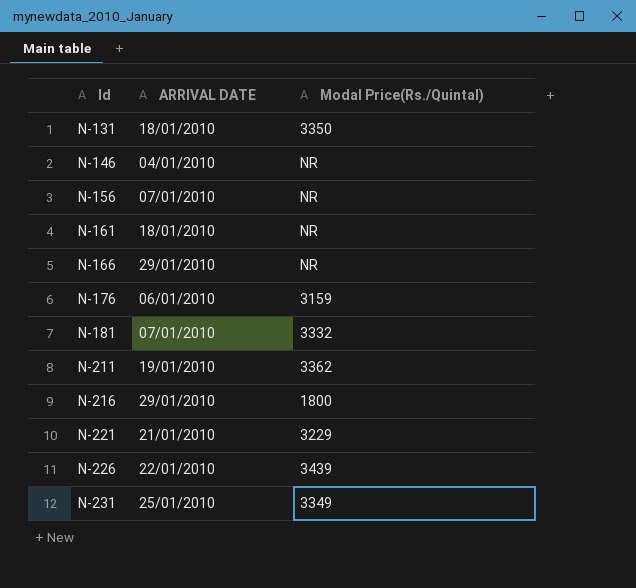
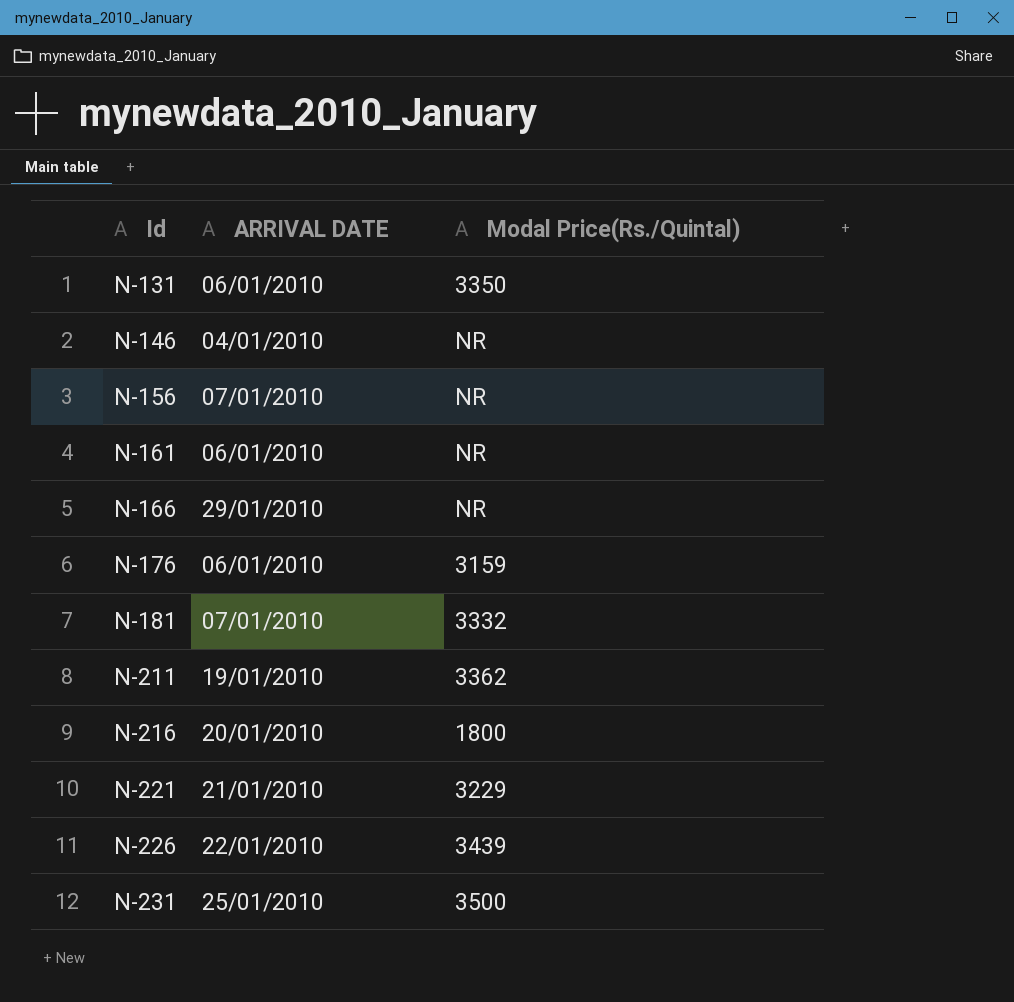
N-131 | ARRIVAL DATE: 18/01/2010 -> 06/01/2010
N-161 | ARRIVAL DATE: 18/01/2010 -> 06/01/2010
N-216 | ARRIVAL DATE: 29/01/2010 -> 20/01/2010
N-231 | Modal Price(Rs./Quintal): 3349 -> 3500

